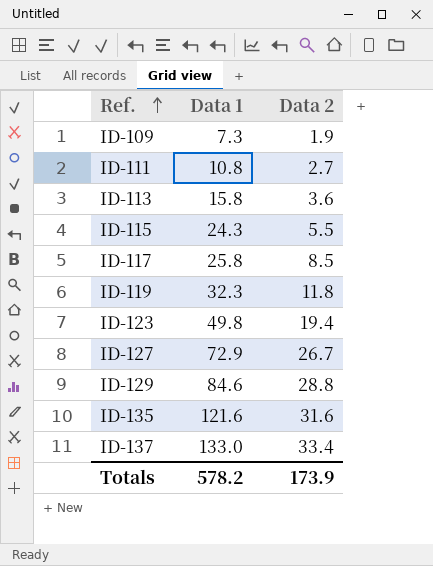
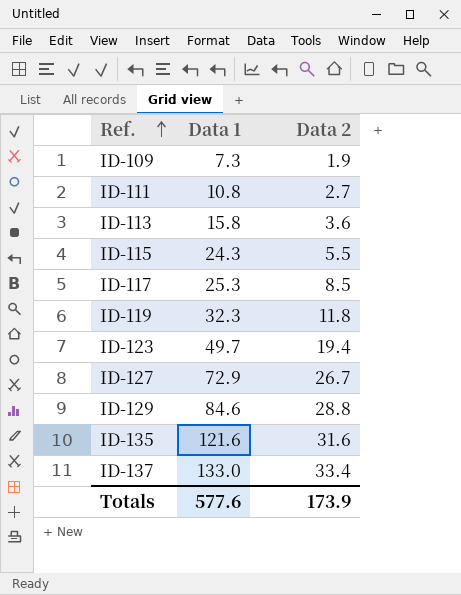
ID-117 | Data 1: 25.8 -> 25.3
ID-123 | Data 1: 49.8 -> 49.7
Totals | Data 1: 578.2 -> 577.6

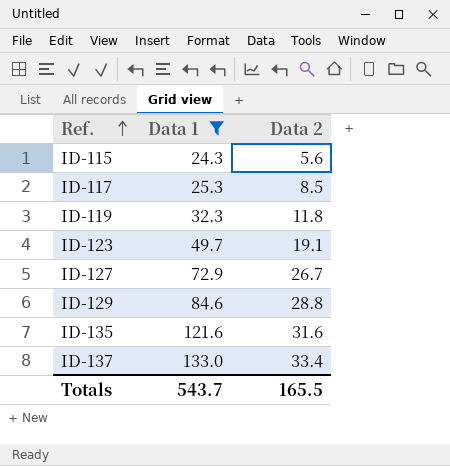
filter: none -> Data 1 >= 24.3
ID-115 | Data 2: 5.5 -> 5.6
ID-123 | Data 2: 19.4 -> 19.1
Totals | Data 1: 577.6 -> 543.7
Totals | Data 2: 173.9 -> 165.5

